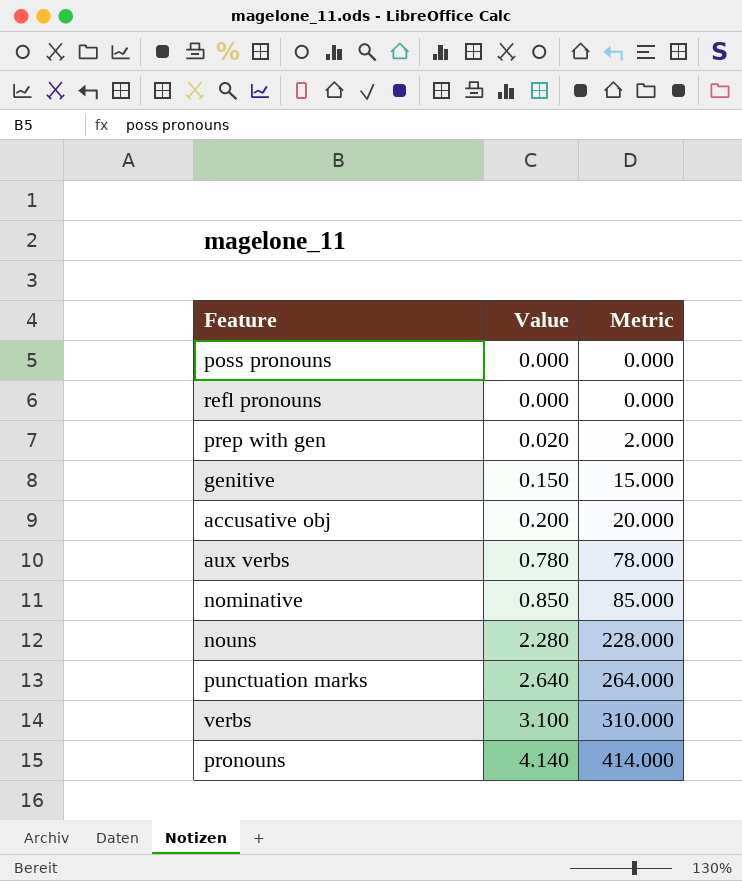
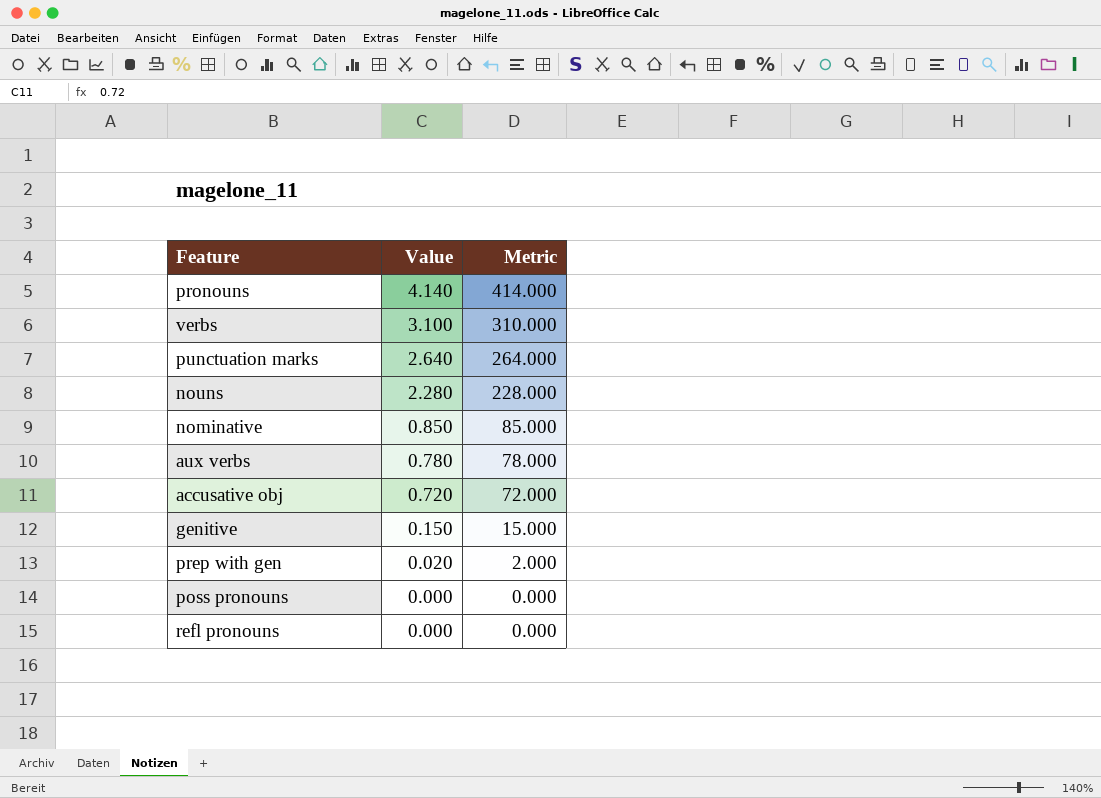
row order: Value ascending -> Value descending
accusative obj | Value: 0.200 -> 0.720
accusative obj | Metric: 20.000 -> 72.000

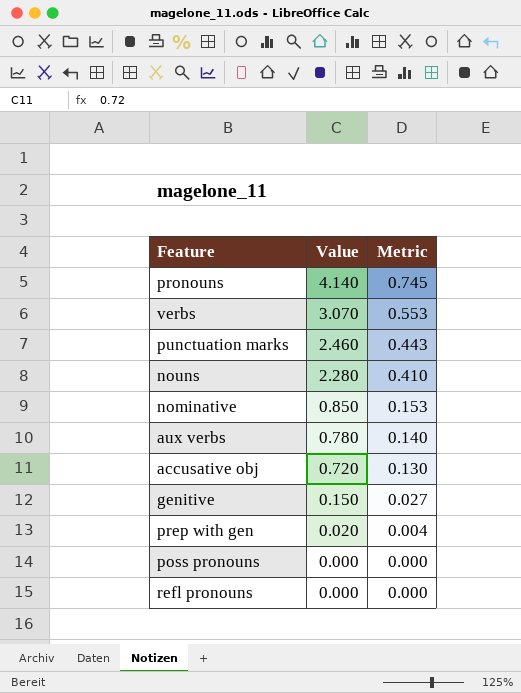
column Metric | formula: [Value] * 100 -> [Value] * 0.18
verbs | Value: 3.100 -> 3.070
punctuation marks | Value: 2.640 -> 2.460

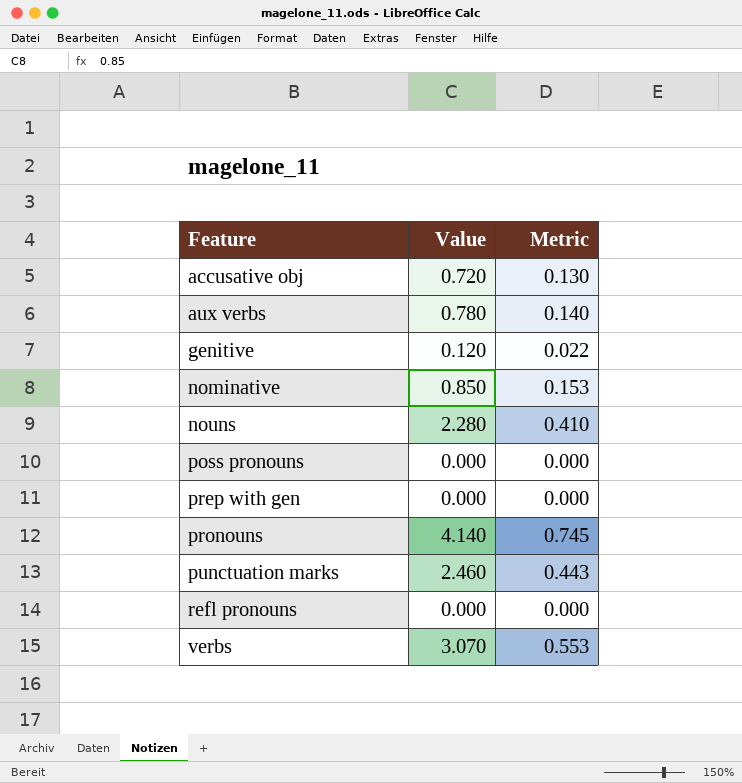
row order: Value descending -> Feature ascending
genitive | Value: 0.150 -> 0.120
genitive | Metric: 0.027 -> 0.022
prep with gen | Value: 0.020 -> 0.000
prep with gen | Metric: 0.004 -> 0.000

